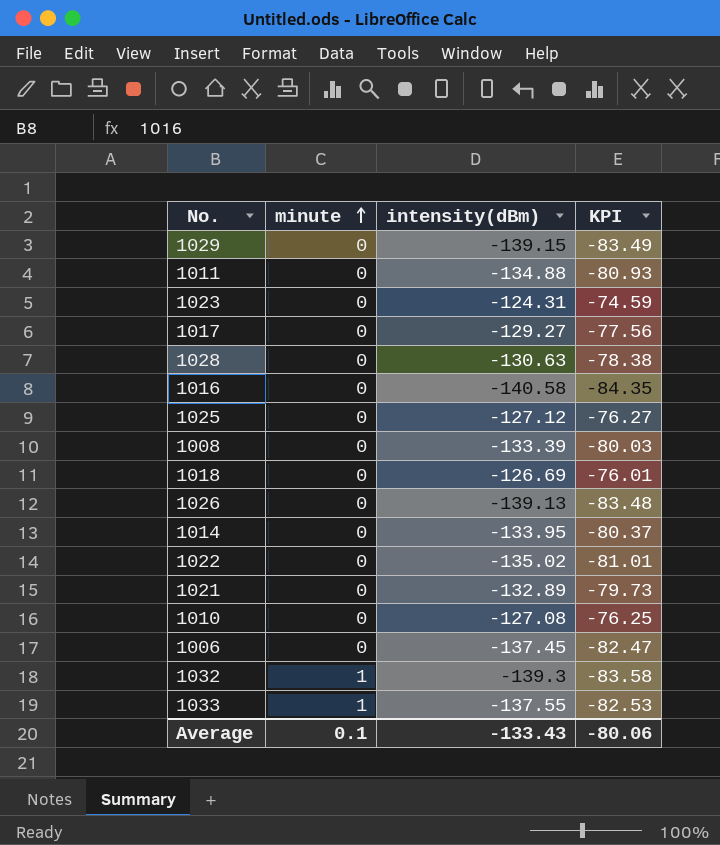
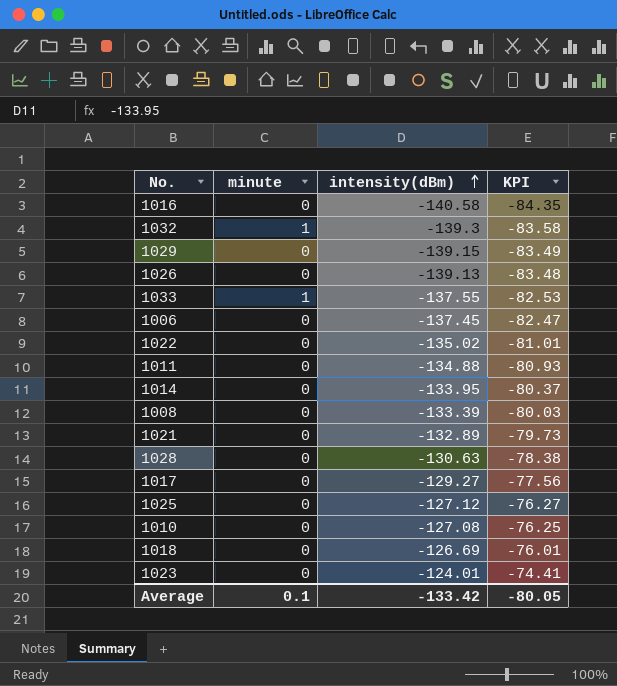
row order: minute ascending -> intensity(dBm) ascending
1023 | intensity(dBm): -124.31 -> -124.01
1023 | KPI: -74.59 -> -74.41
Average | intensity(dBm): -133.43 -> -133.42
Average | KPI: -80.06 -> -80.05

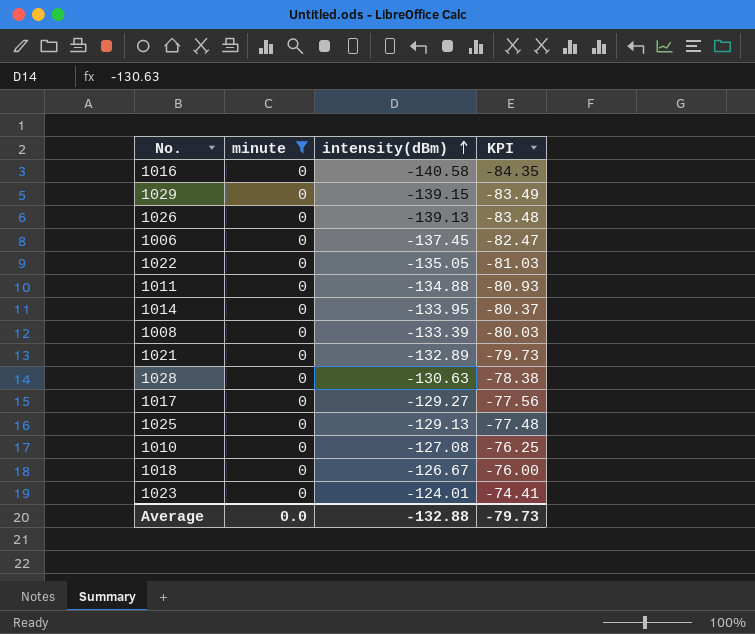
filter: none -> minute = 0
1022 | intensity(dBm): -135.02 -> -135.05
1022 | KPI: -81.01 -> -81.03
1025 | intensity(dBm): -127.12 -> -129.13
1025 | KPI: -76.27 -> -77.48
1018 | intensity(dBm): -126.69 -> -126.67
1018 | KPI: -76.01 -> -76.00
Average | minute: 0.1 -> 0.0
Average | intensity(dBm): -133.42 -> -132.88
Average | KPI: -80.05 -> -79.73

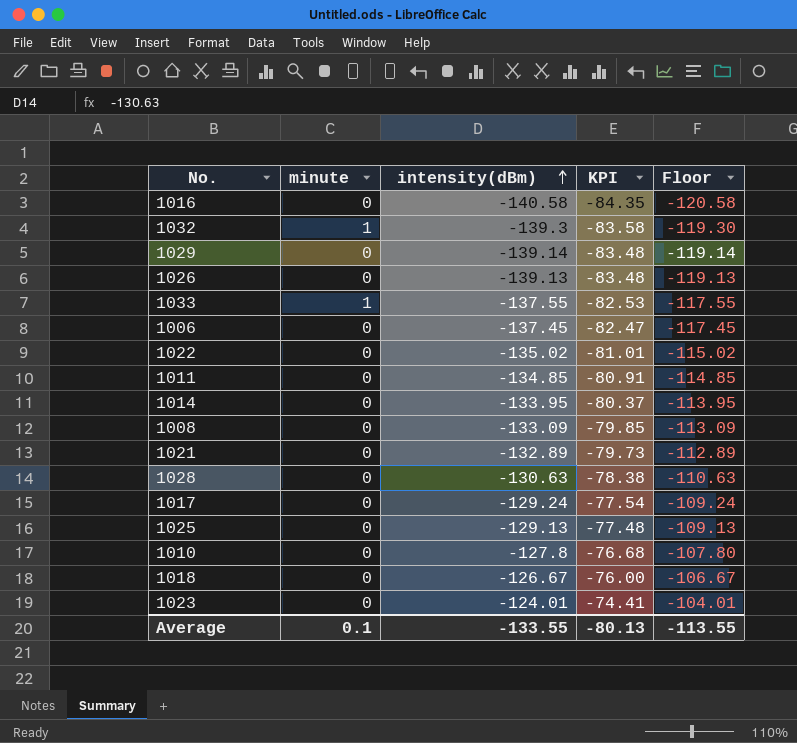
filter: minute = 0 -> none
column Floor | formula: none -> [intensity(dBm)] + 20
1029 | intensity(dBm): -139.15 -> -139.14
1029 | KPI: -83.49 -> -83.48
1022 | intensity(dBm): -135.05 -> -135.02
1022 | KPI: -81.03 -> -81.01
1011 | intensity(dBm): -134.88 -> -134.85
1011 | KPI: -80.93 -> -80.91
1008 | intensity(dBm): -133.39 -> -133.09
1008 | KPI: -80.03 -> -79.85
1017 | intensity(dBm): -129.27 -> -129.24
1017 | KPI: -77.56 -> -77.54
1010 | intensity(dBm): -127.08 -> -127.8
1010 | KPI: -76.25 -> -76.68
Average | minute: 0.0 -> 0.1
Average | intensity(dBm): -132.88 -> -133.55
Average | KPI: -79.73 -> -80.13

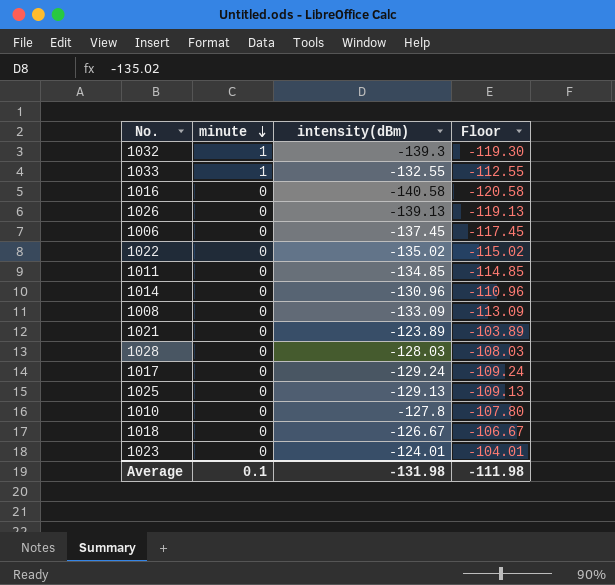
row order: intensity(dBm) ascending -> minute descending
column KPI | formula: [intensity(dBm)] * 0.6 -> none
row 1029: 0 | -139.14 | -83.48 | -119.14 -> none
1033 | intensity(dBm): -137.55 -> -132.55
1033 | Floor: -117.55 -> -112.55
1014 | intensity(dBm): -133.95 -> -130.96
1014 | Floor: -113.95 -> -110.96
1021 | intensity(dBm): -132.89 -> -123.89
1021 | Floor: -112.89 -> -103.89
1028 | intensity(dBm): -130.63 -> -128.03
1028 | Floor: -110.63 -> -108.03
Average | intensity(dBm): -133.55 -> -131.98
Average | Floor: -113.55 -> -111.98

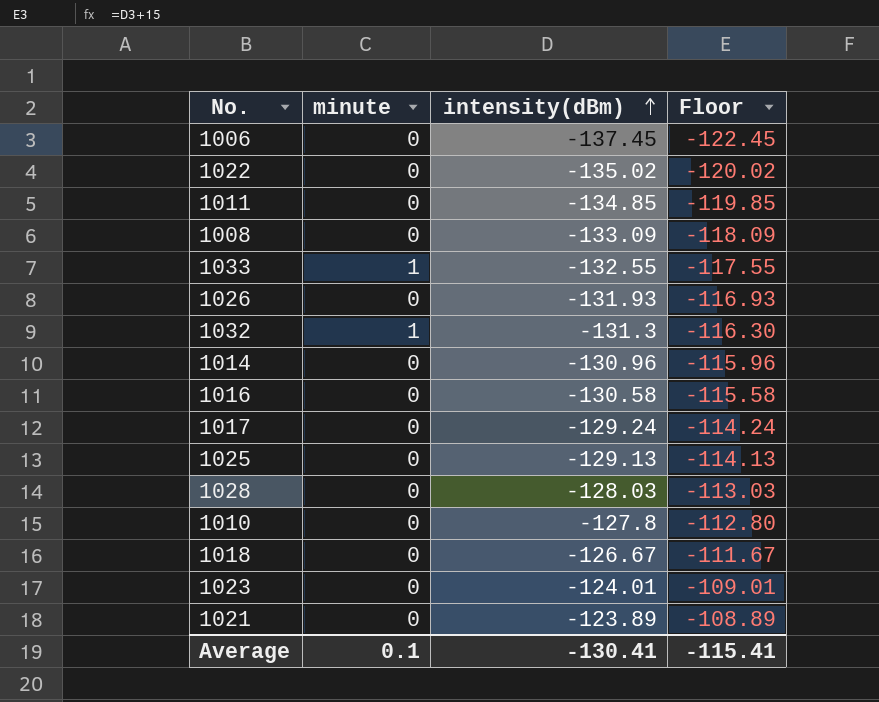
row order: minute descending -> intensity(dBm) ascending
column Floor | formula: [intensity(dBm)] + 20 -> [intensity(dBm)] + 15
1026 | intensity(dBm): -139.13 -> -131.93
1032 | intensity(dBm): -139.3 -> -131.3
1016 | intensity(dBm): -140.58 -> -130.58
Average | intensity(dBm): -131.98 -> -130.41
Average | Floor: -111.98 -> -115.41

